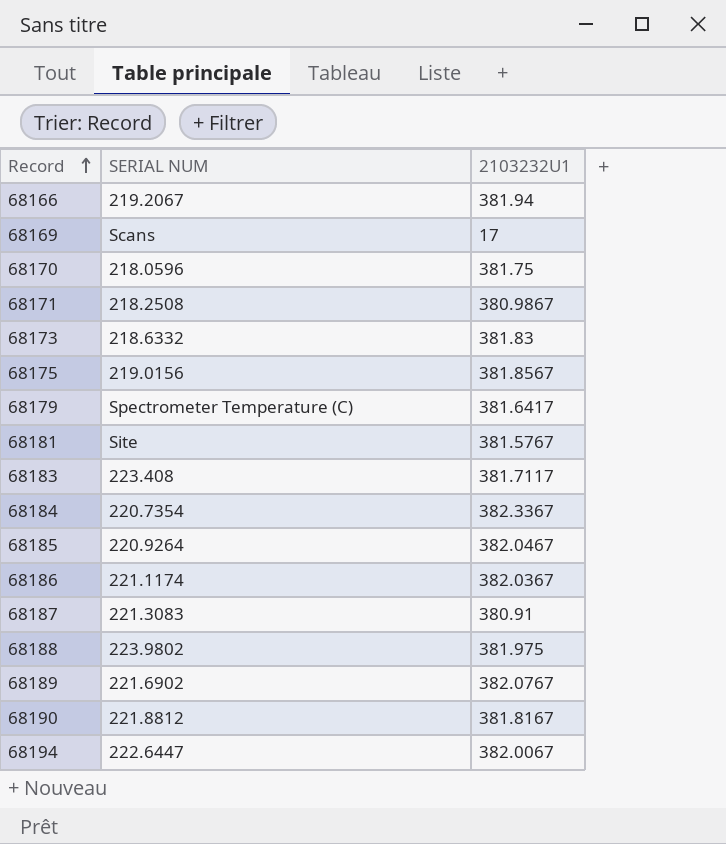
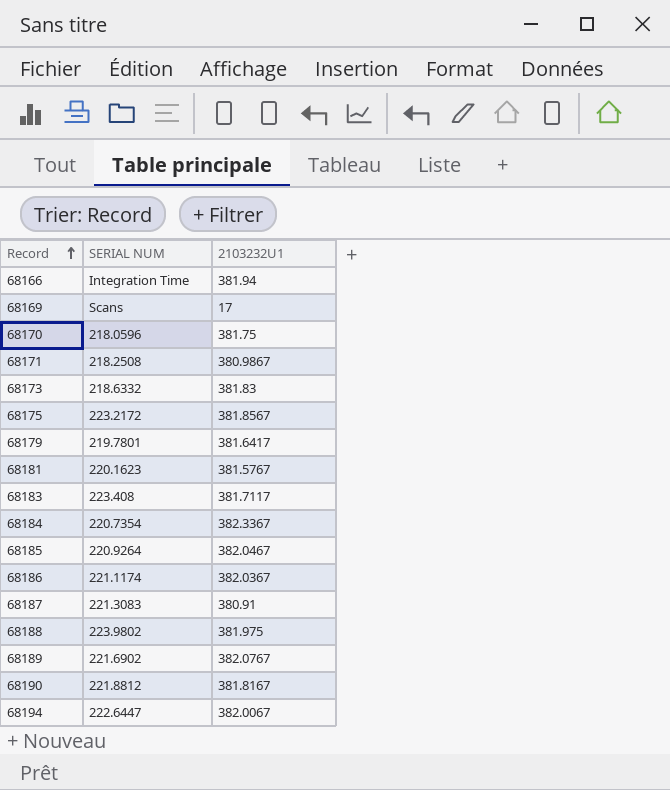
68166 | SERIAL NUM: 219.2067 -> Integration Time
68175 | SERIAL NUM: 219.0156 -> 223.2172
68179 | SERIAL NUM: Spectrometer Temperature (C) -> 219.7801
68181 | SERIAL NUM: Site -> 220.1623

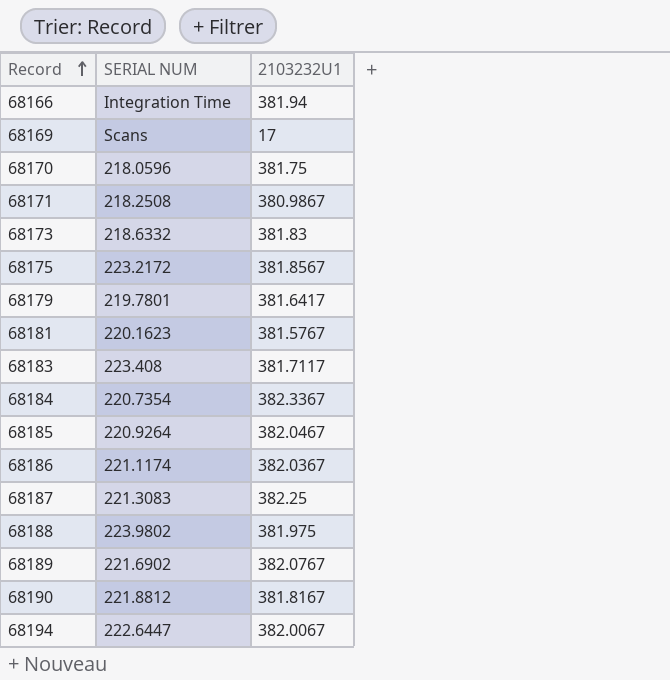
68187 | 2103232U1: 380.91 -> 382.25

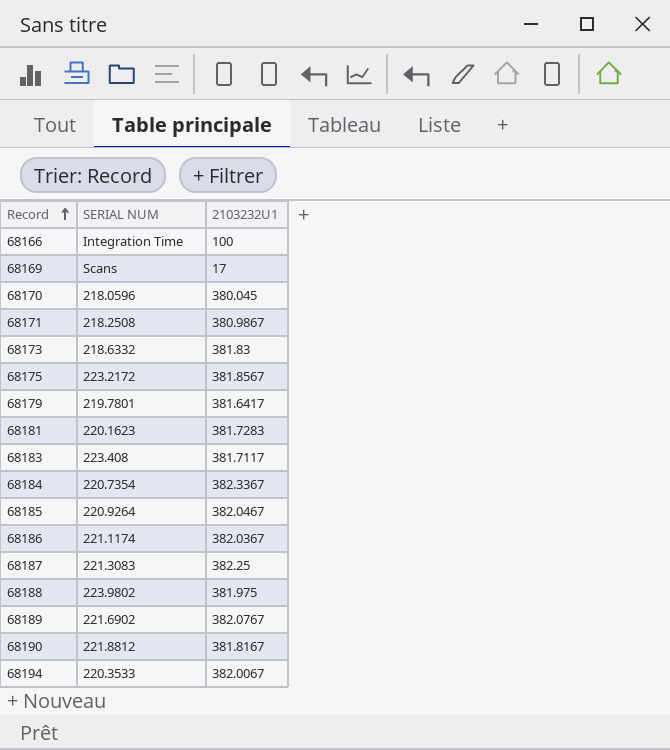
68166 | 2103232U1: 381.94 -> 100
68170 | 2103232U1: 381.75 -> 380.045
68181 | 2103232U1: 381.5767 -> 381.7283
68194 | SERIAL NUM: 222.6447 -> 220.3533

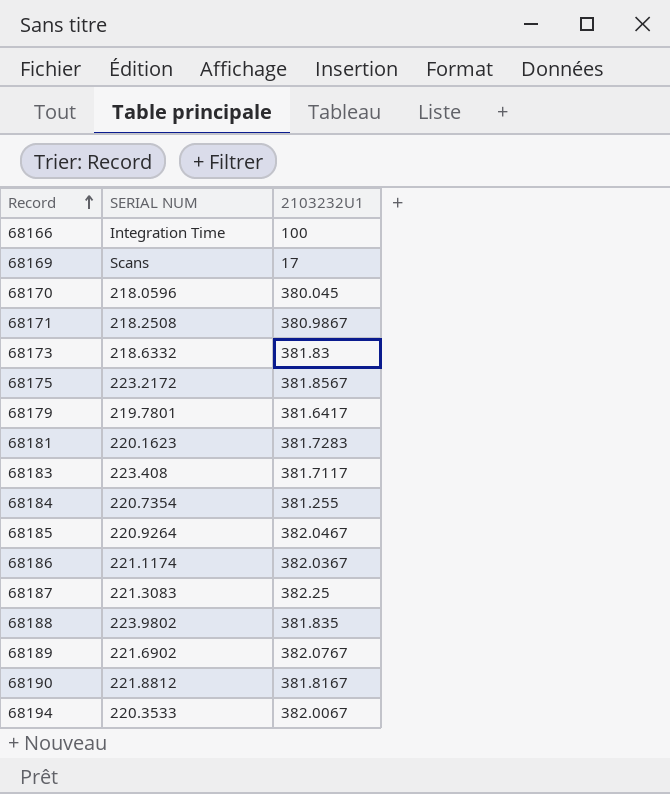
68184 | 2103232U1: 382.3367 -> 381.255
68188 | 2103232U1: 381.975 -> 381.835

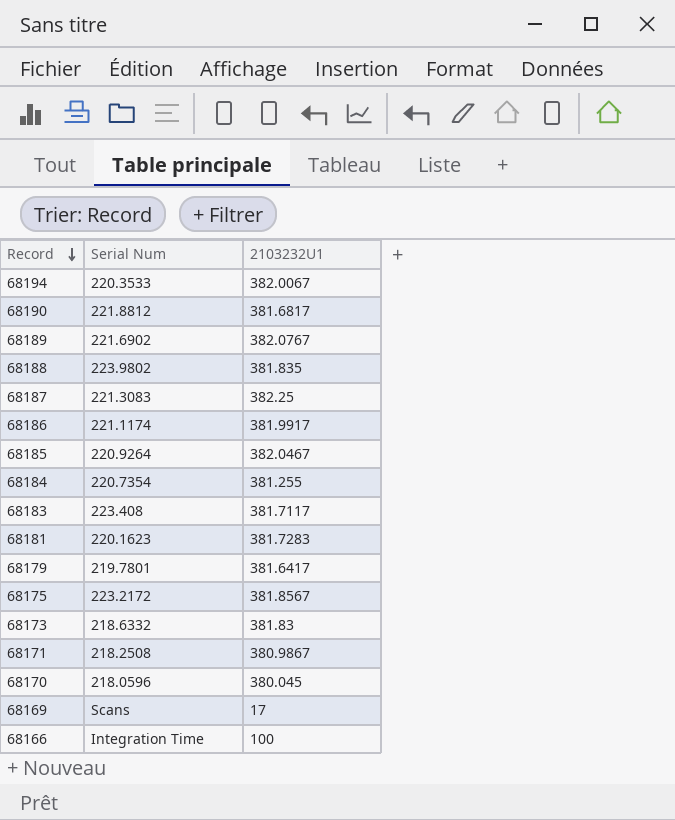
row order: Record ascending -> Record descending
column name: SERIAL NUM -> Serial Num
68190 | 2103232U1: 381.8167 -> 381.6817
68186 | 2103232U1: 382.0367 -> 381.9917

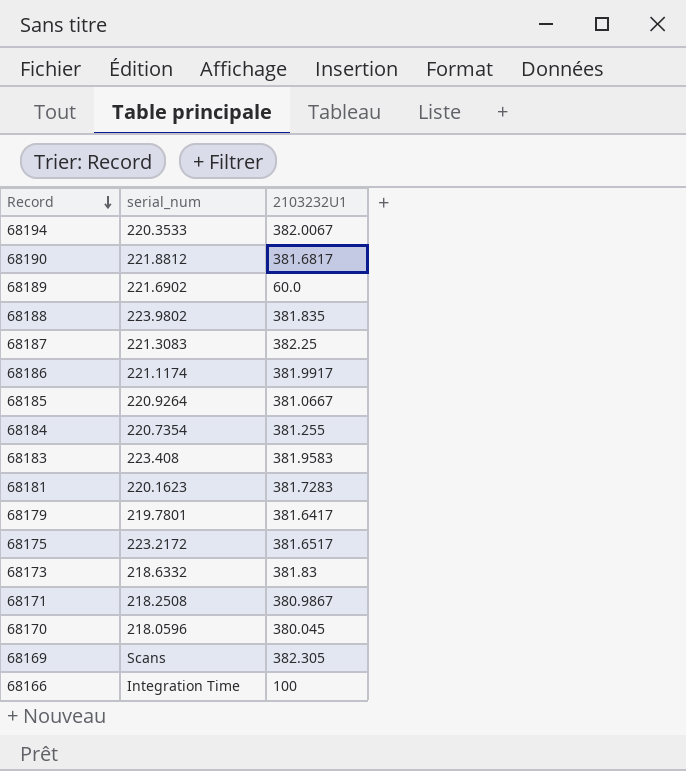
column name: Serial Num -> serial_num
68189 | 2103232U1: 382.0767 -> 60.0
68185 | 2103232U1: 382.0467 -> 381.0667
68183 | 2103232U1: 381.7117 -> 381.9583
68175 | 2103232U1: 381.8567 -> 381.6517
68169 | 2103232U1: 17 -> 382.305

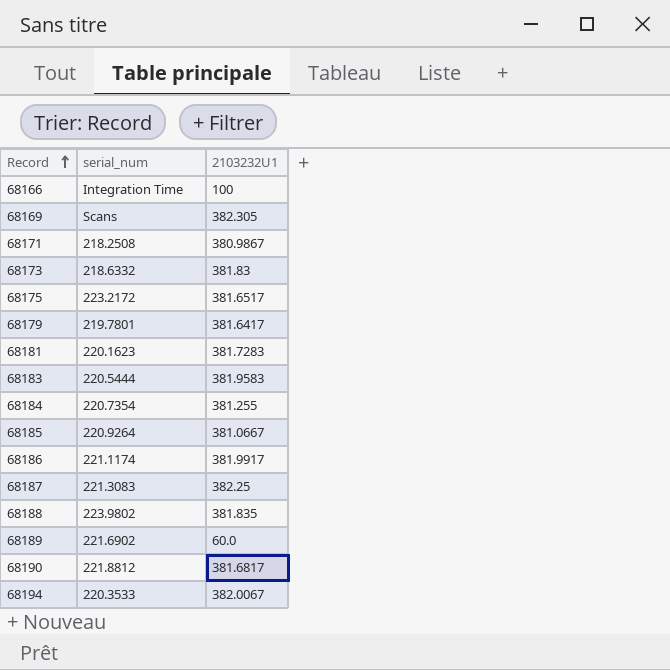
row order: Record descending -> Record ascending
row 68170: 218.0596 | 380.045 -> none
68183 | serial_num: 223.408 -> 220.5444

